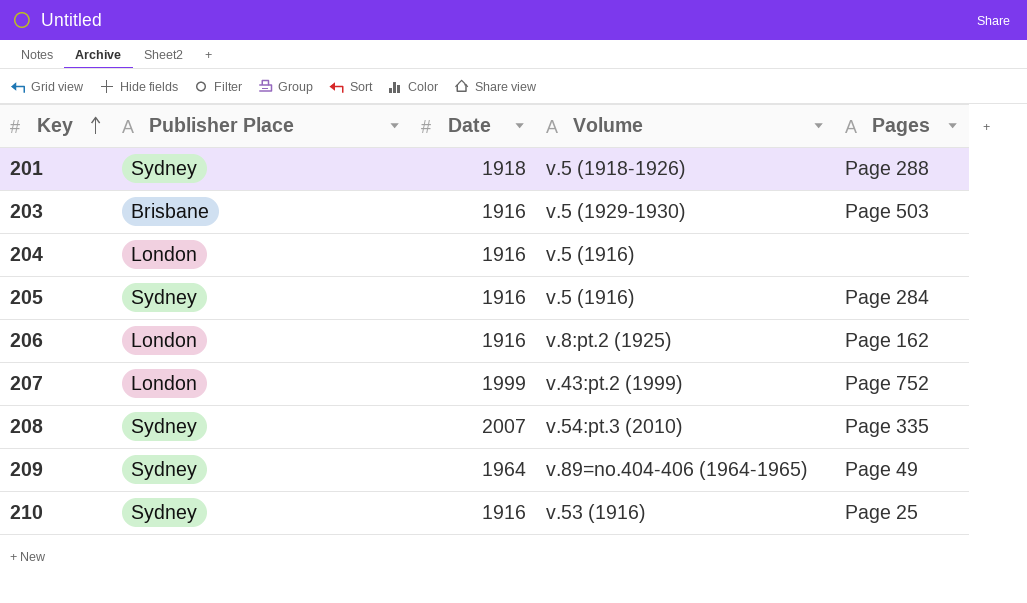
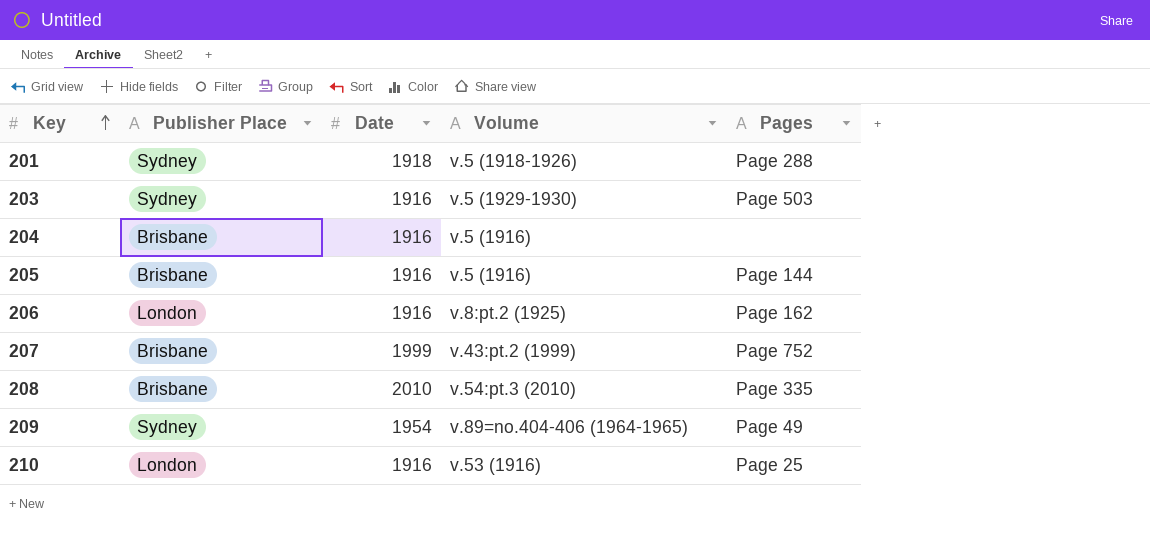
203 | Publisher Place: Brisbane -> Sydney
204 | Publisher Place: London -> Brisbane
205 | Publisher Place: Sydney -> Brisbane
205 | Pages: Page 284 -> Page 144
207 | Publisher Place: London -> Brisbane
208 | Publisher Place: Sydney -> Brisbane
208 | Date: 2007 -> 2010
209 | Date: 1964 -> 1954
210 | Publisher Place: Sydney -> London

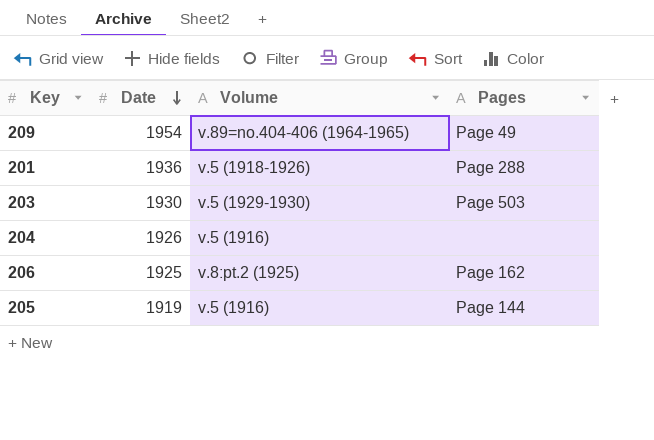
row order: Key ascending -> Date descending
column Publisher Place | position: 2 -> none
row 207: Brisbane | 1999 | v.43:pt.2 (1999) | Page 752 -> none
row 208: Brisbane | 2010 | v.54:pt.3 (2010) | Page 335 -> none
row 210: London | 1916 | v.53 (1916) | Page 25 -> none
201 | Date: 1918 -> 1936
203 | Date: 1916 -> 1930
204 | Date: 1916 -> 1926
206 | Date: 1916 -> 1925
205 | Date: 1916 -> 1919

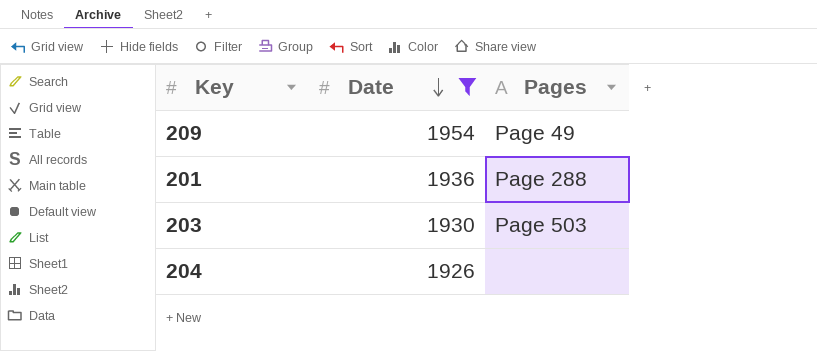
filter: none -> Date >= 1926
column Volume | position: 3 -> none

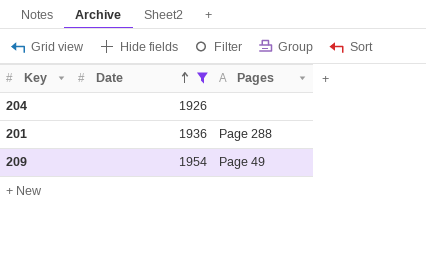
row order: Date descending -> Date ascending
row 203: 1930 | Page 503 -> none

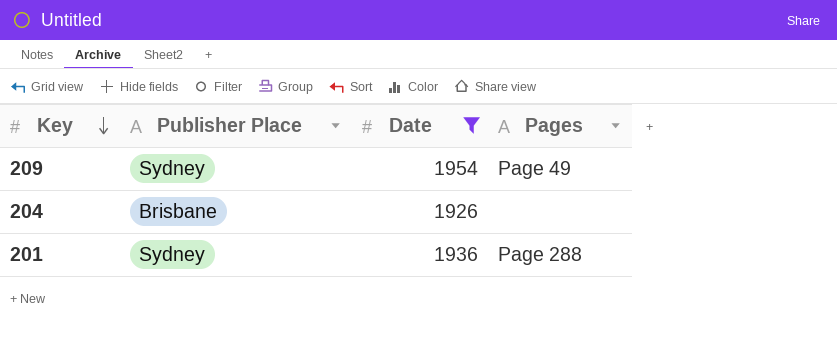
row order: Date ascending -> Key descending
column Publisher Place | position: none -> 2

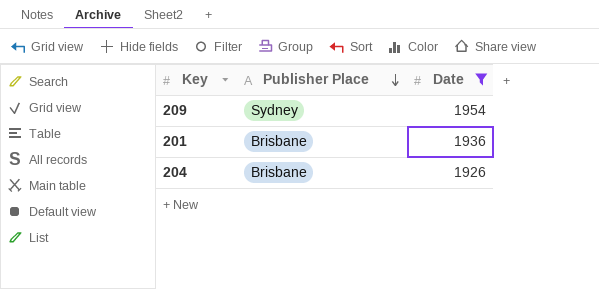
row order: Key descending -> Publisher Place descending
column Pages | position: 4 -> none
201 | Publisher Place: Sydney -> Brisbane

